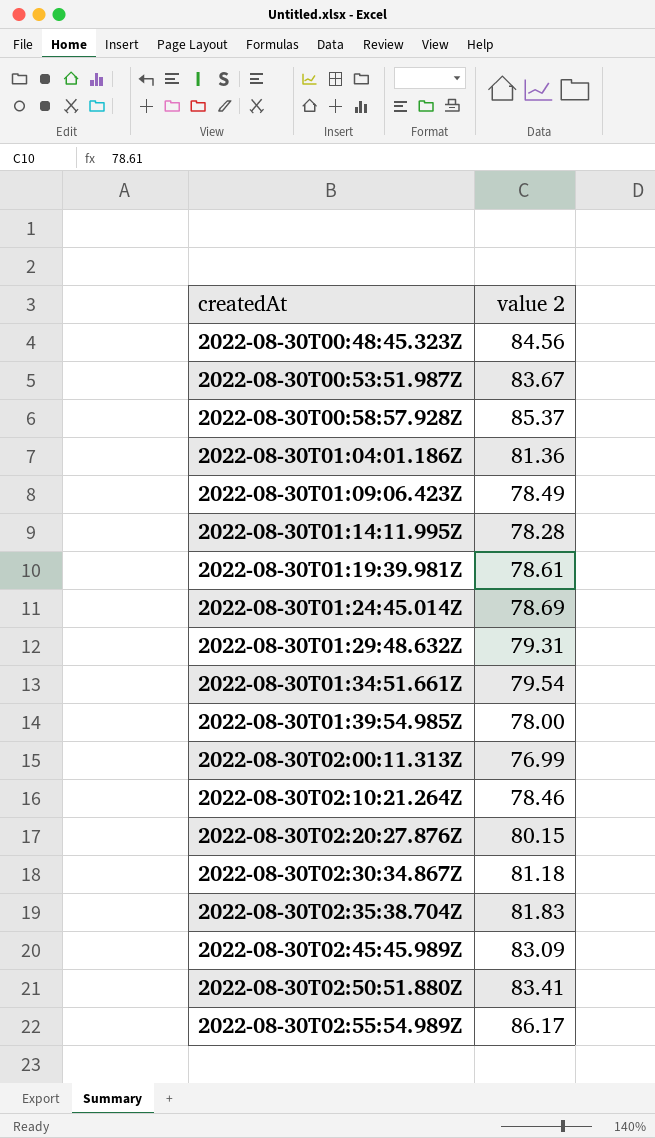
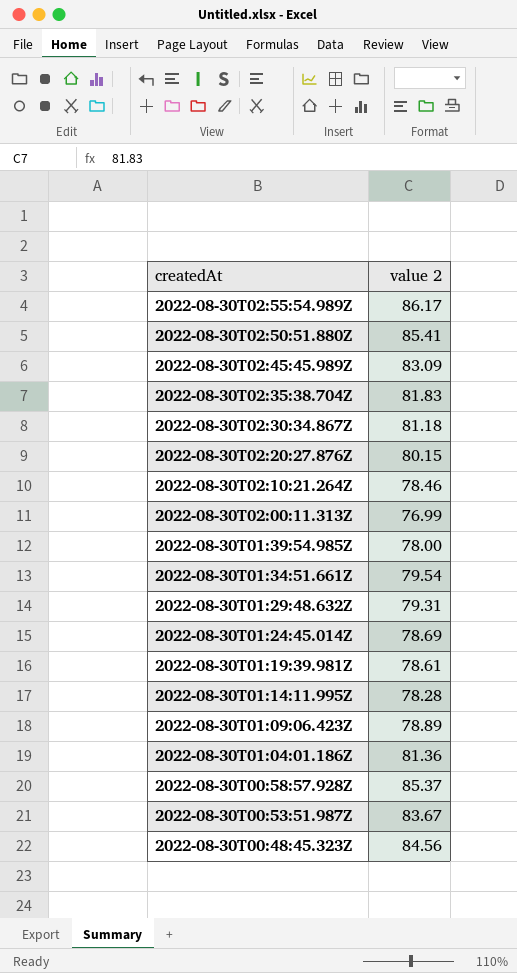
row order: createdAt ascending -> createdAt descending
2022-08-30T02:50:51.880Z | value 2: 83.41 -> 85.41
2022-08-30T01:09:06.423Z | value 2: 78.49 -> 78.89

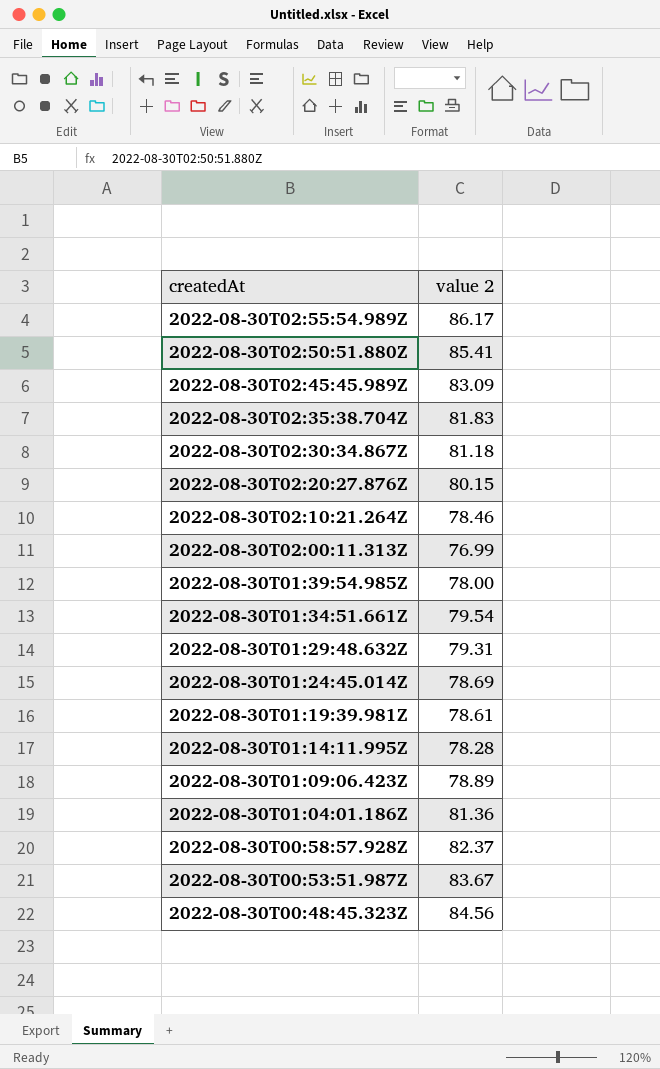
2022-08-30T00:58:57.928Z | value 2: 85.37 -> 82.37

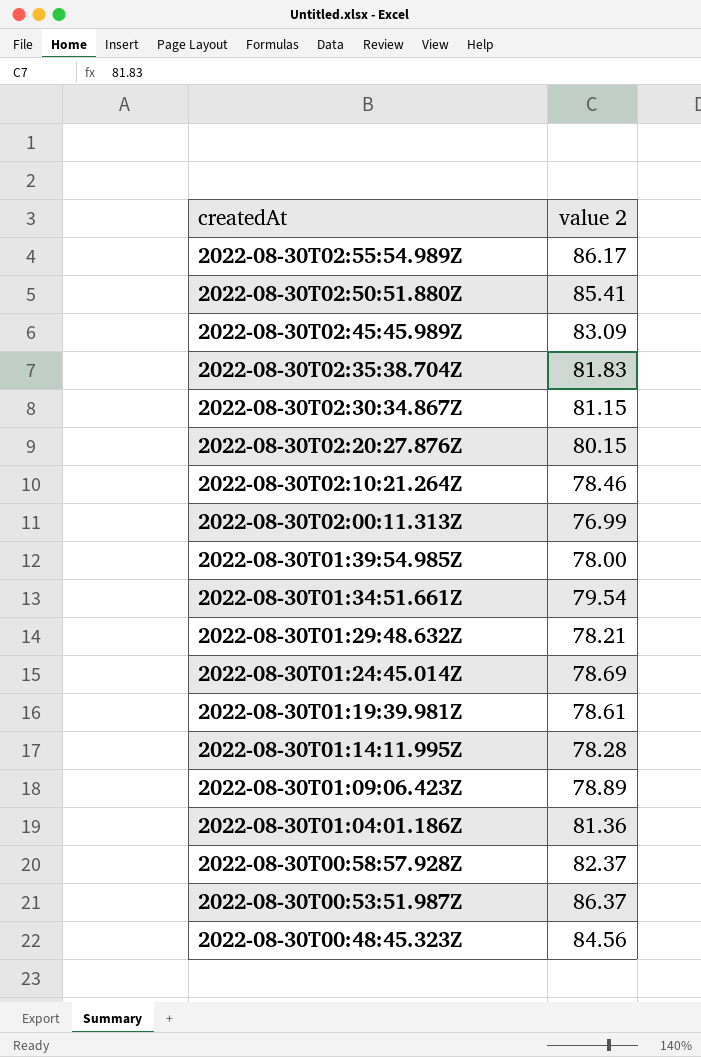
2022-08-30T02:30:34.867Z | value 2: 81.18 -> 81.15
2022-08-30T01:29:48.632Z | value 2: 79.31 -> 78.21
2022-08-30T00:53:51.987Z | value 2: 83.67 -> 86.37

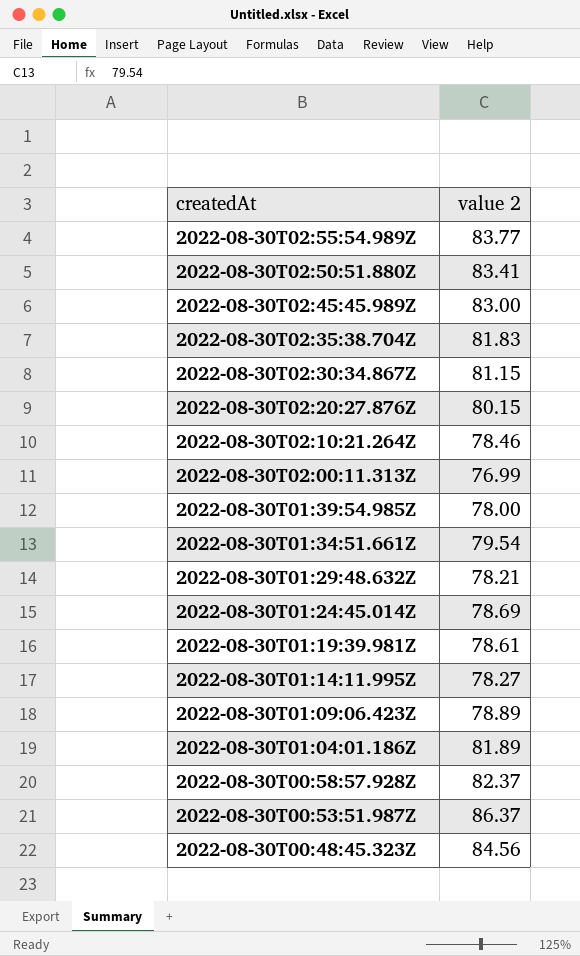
2022-08-30T02:55:54.989Z | value 2: 86.17 -> 83.77
2022-08-30T02:50:51.880Z | value 2: 85.41 -> 83.41
2022-08-30T02:45:45.989Z | value 2: 83.09 -> 83.00
2022-08-30T01:14:11.995Z | value 2: 78.28 -> 78.27
2022-08-30T01:04:01.186Z | value 2: 81.36 -> 81.89

